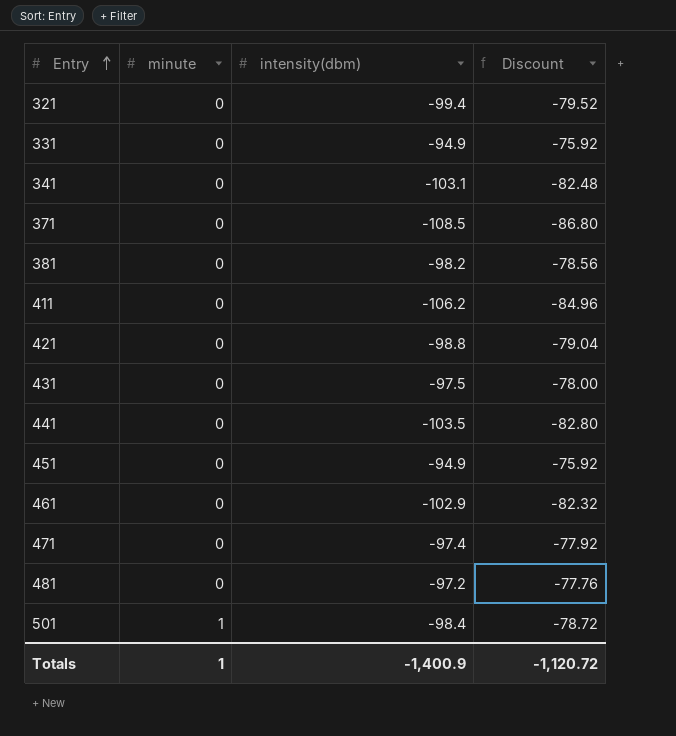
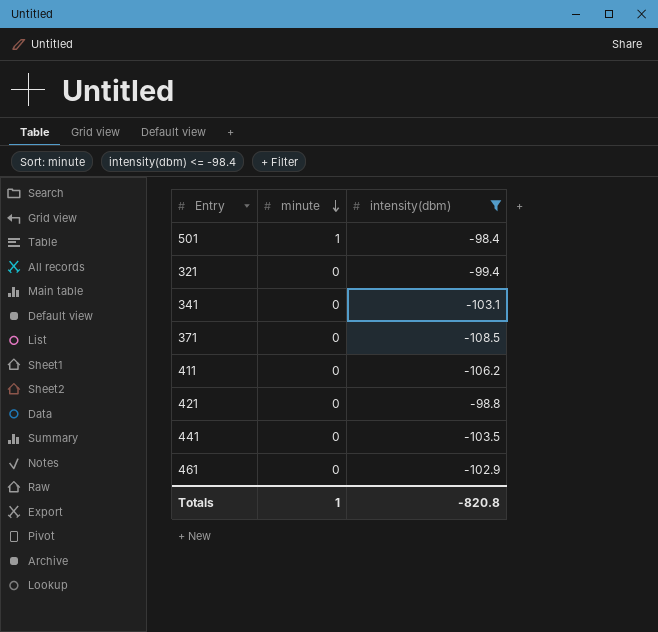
filter: none -> intensity(dbm) <= -98.4
row order: Entry ascending -> minute descending
column Discount | formula: [intensity(dbm)] * 0.8 -> none
Totals | intensity(dbm): -1,400.9 -> -820.8

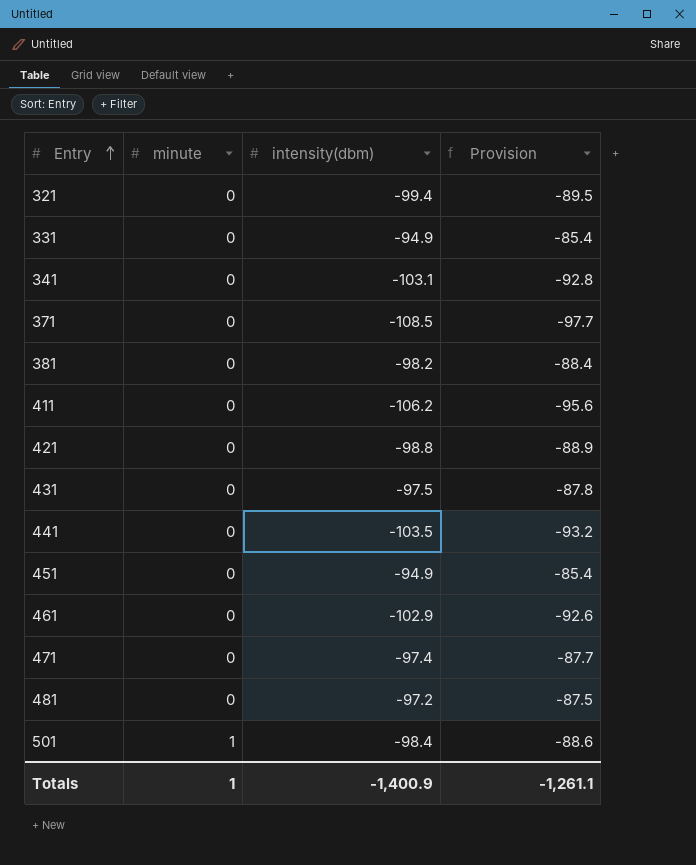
filter: intensity(dbm) <= -98.4 -> none
row order: minute descending -> Entry ascending
column Provision | formula: none -> [intensity(dbm)] * 0.9
Totals | intensity(dbm): -820.8 -> -1,400.9

